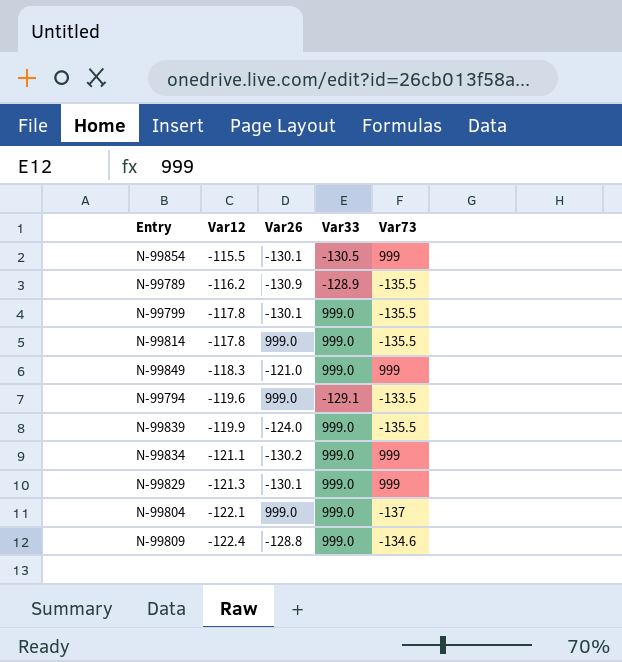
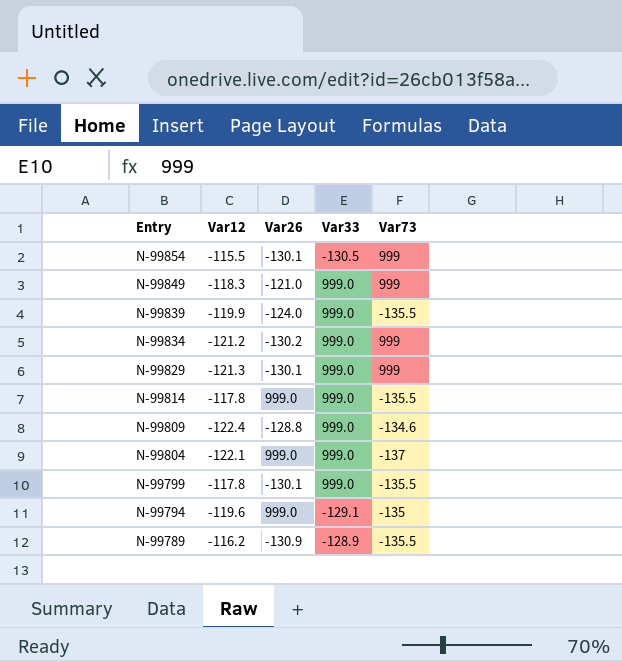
row order: Var12 descending -> Entry descending
N-99834 | Var12: -121.1 -> -121.2
N-99794 | Var73: -133.5 -> -135

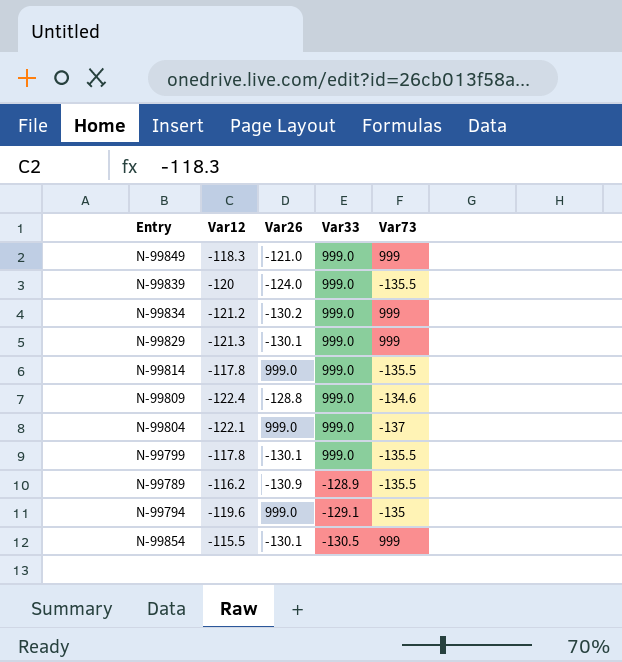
row order: Entry descending -> Var33 descending
N-99839 | Var12: -119.9 -> -120

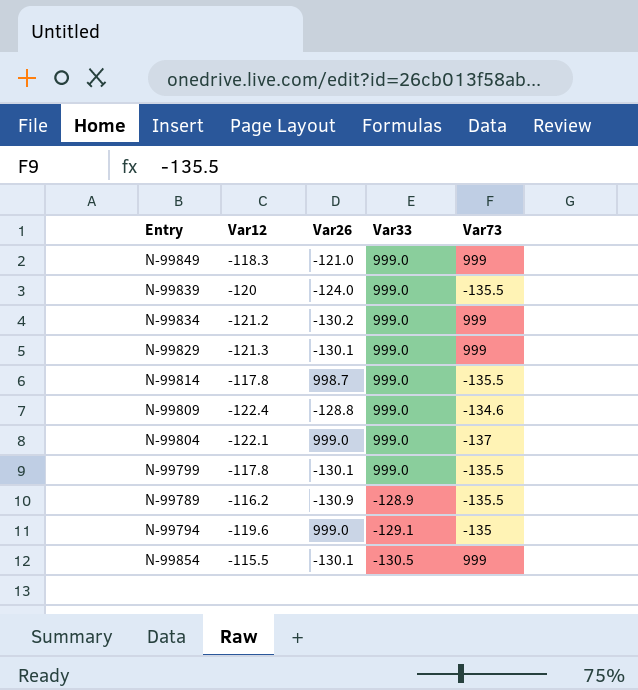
N-99814 | Var26: 999.0 -> 998.7

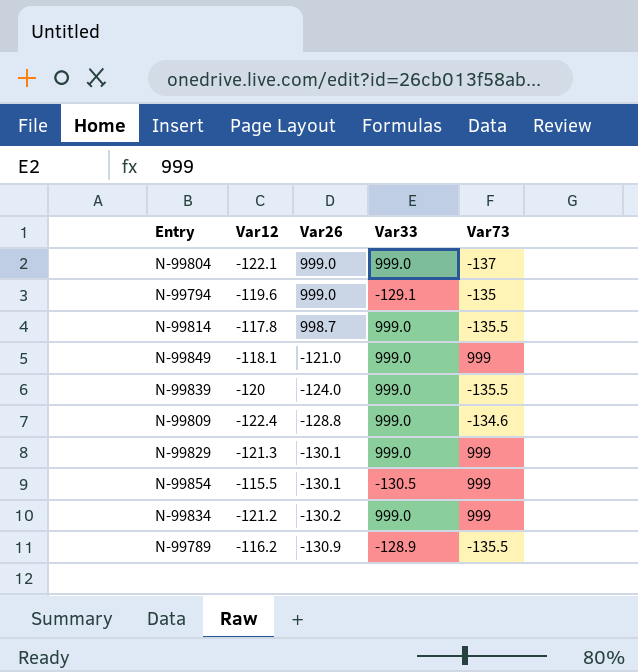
row order: Var33 descending -> Var26 descending
row N-99799: -117.8 | -130.1 | 999.0 | -135.5 -> none
N-99849 | Var12: -118.3 -> -118.1

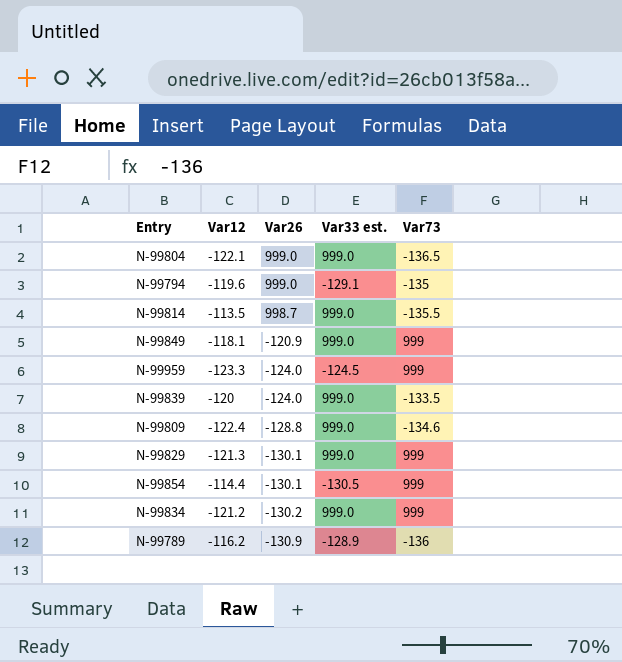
column name: Var33 -> Var33 est.
N-99804 | Var73: -137 -> -136.5
N-99814 | Var12: -117.8 -> -113.5
N-99849 | Var26: -121.0 -> -120.9
row N-99959: none -> -123.3 | -124.0 | -124.5 | 999
N-99839 | Var73: -135.5 -> -133.5
N-99854 | Var12: -115.5 -> -114.4
N-99789 | Var73: -135.5 -> -136

